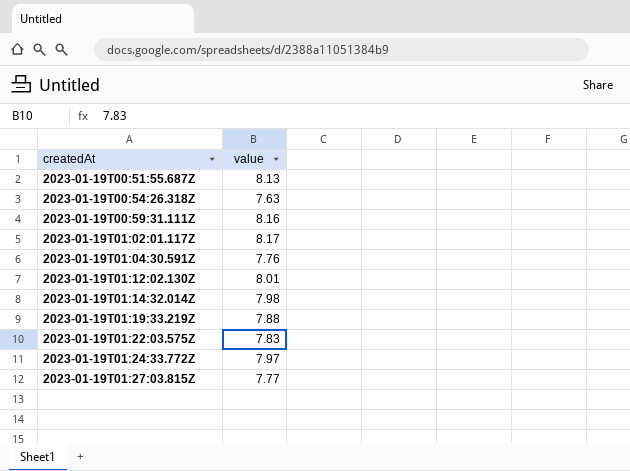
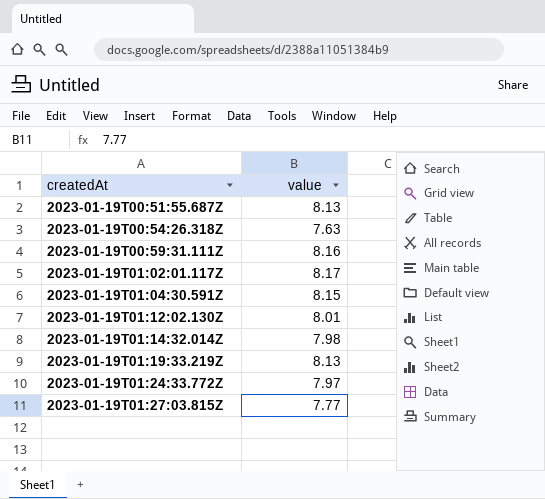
row 2023-01-19T01:22:03.575Z: 7.83 -> none
2023-01-19T01:04:30.591Z | value: 7.76 -> 8.15
2023-01-19T01:19:33.219Z | value: 7.88 -> 8.13

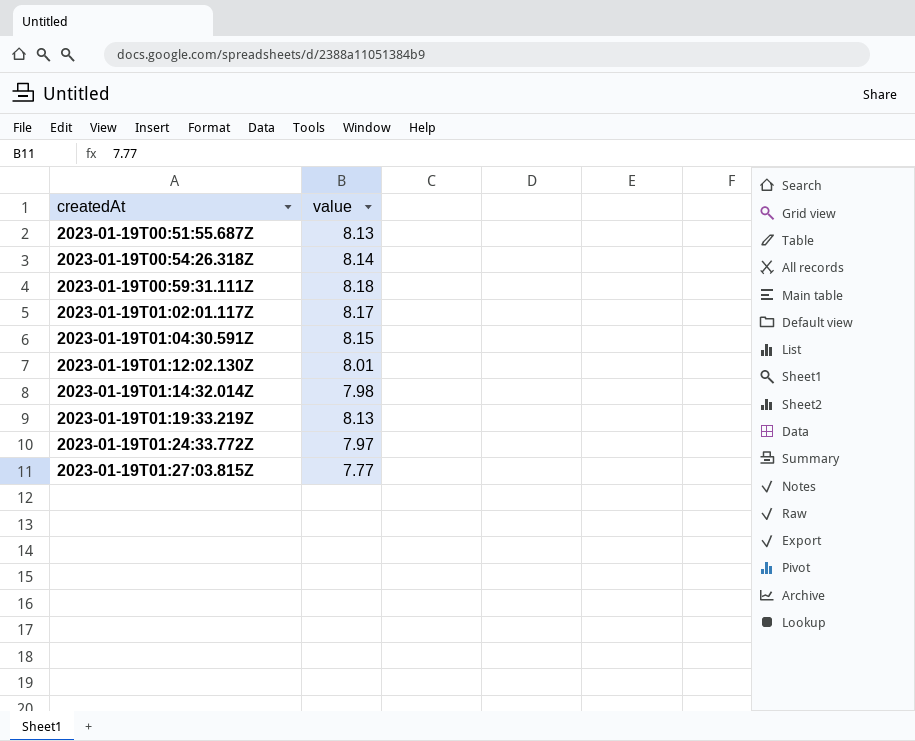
2023-01-19T00:54:26.318Z | value: 7.63 -> 8.14
2023-01-19T00:59:31.111Z | value: 8.16 -> 8.18

